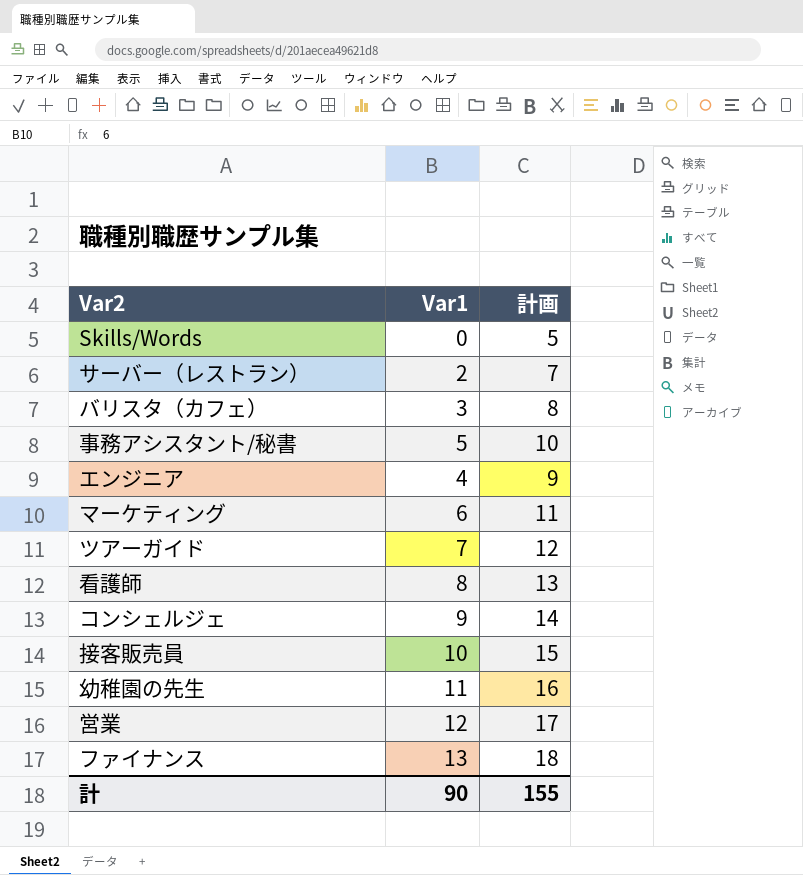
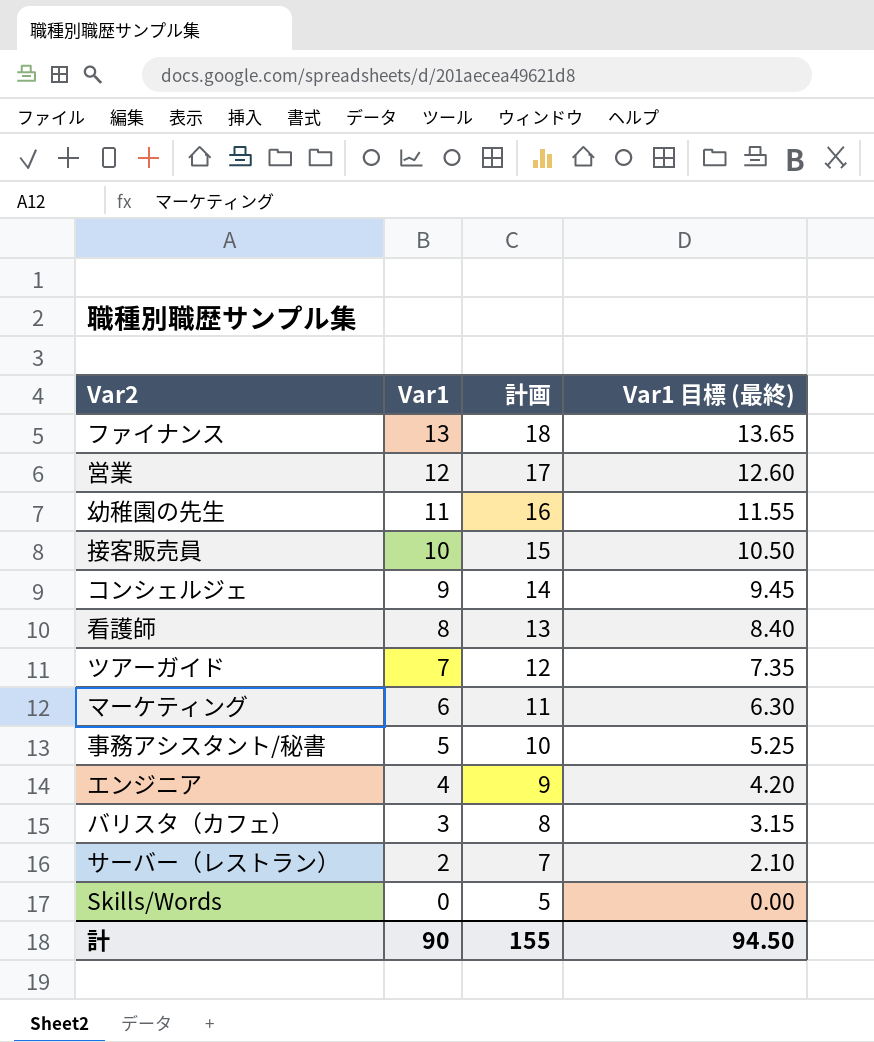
row order: none -> Var1 descending
column Var1 目標 (最終) | formula: none -> [Var1] * 1.05

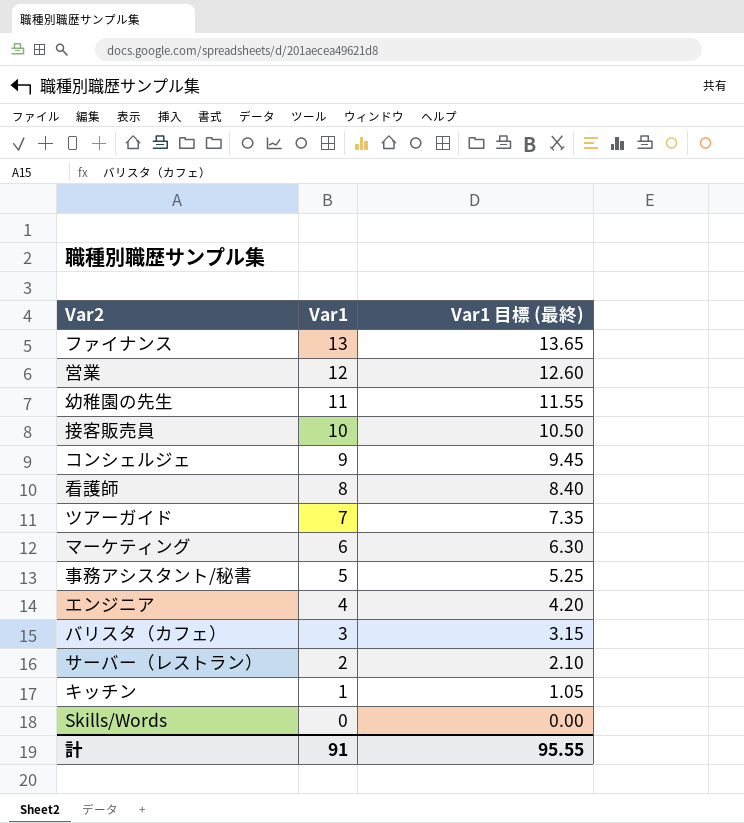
column 計画 | formula: [Var1] + 5 -> none
row キッチン: none -> 1 | 1.05
計 | Var1: 90 -> 91
計 | Var1 目標 (最終): 94.50 -> 95.55

